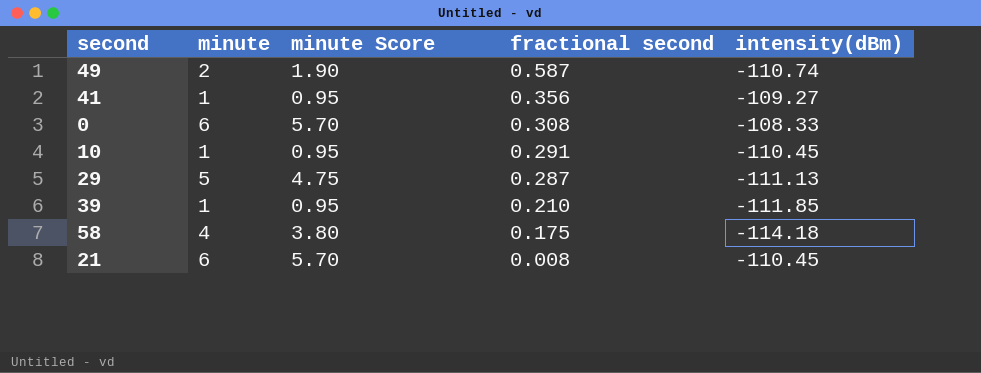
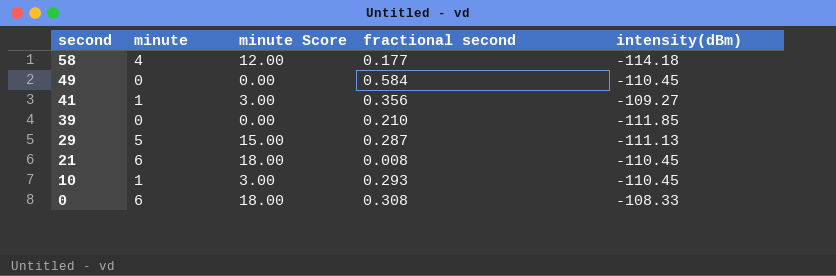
row order: fractional second descending -> second descending
column minute Score | formula: [minute] * 0.95 -> [minute] * 3
58 | fractional second: 0.175 -> 0.177
49 | minute: 2 -> 0
49 | fractional second: 0.587 -> 0.584
49 | intensity(dBm): -110.74 -> -110.45
39 | minute: 1 -> 0
10 | fractional second: 0.291 -> 0.293

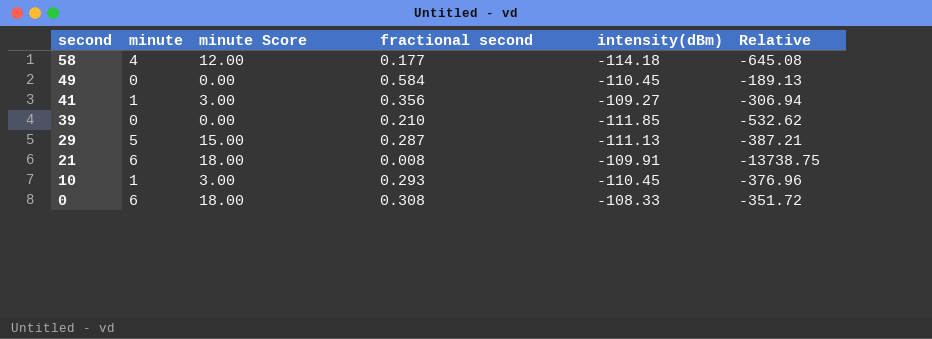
column Relative | formula: none -> [intensity(dBm)] / [fractional second]
21 | intensity(dBm): -110.45 -> -109.91

